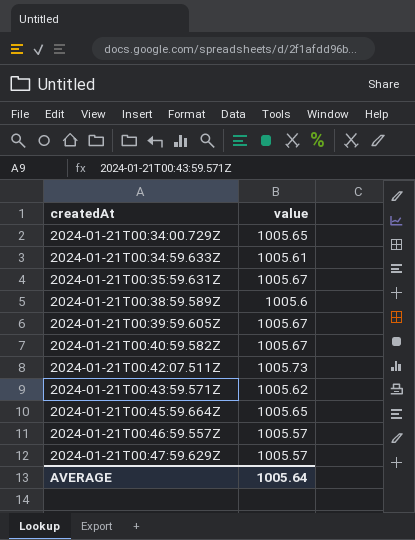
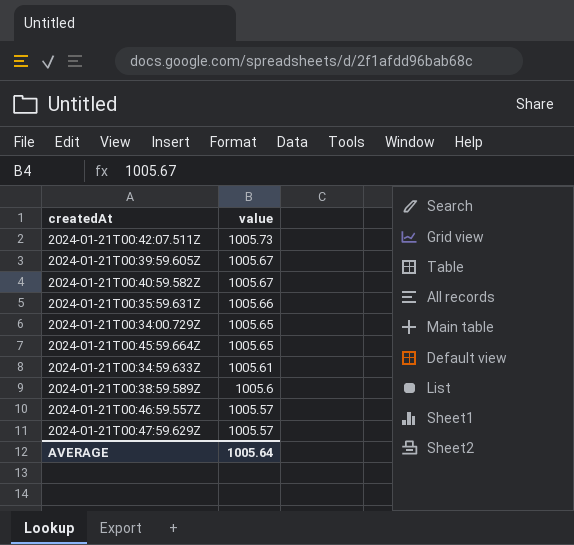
row order: createdAt ascending -> value descending
row 2024-01-21T00:43:59.571Z: 1005.62 -> none
2024-01-21T00:35:59.631Z | value: 1005.67 -> 1005.66

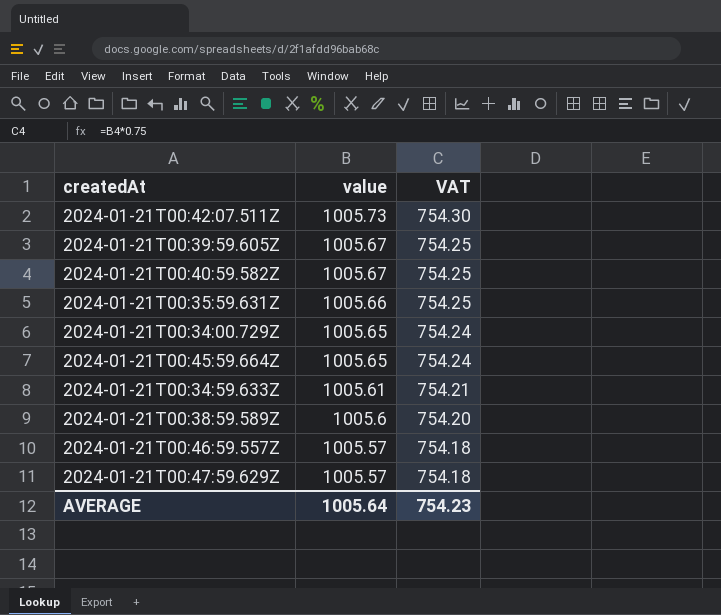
column VAT | formula: none -> [value] * 0.75

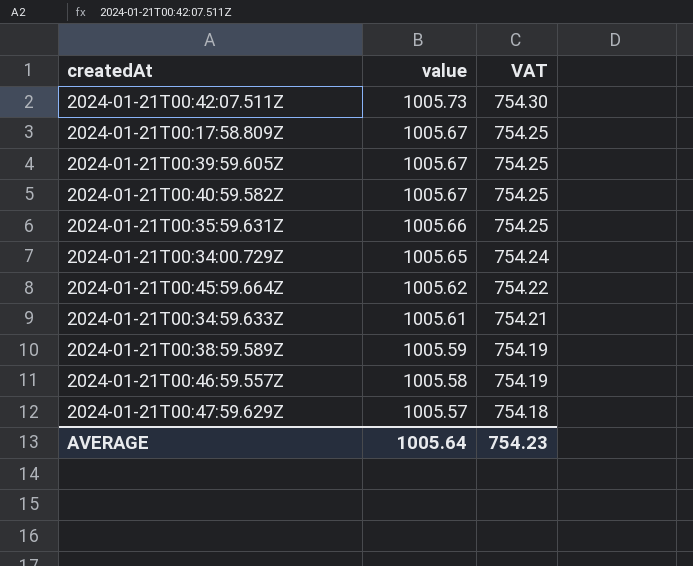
row 2024-01-21T00:17:58.809Z: none -> 1005.67 | 754.25
2024-01-21T00:45:59.664Z | value: 1005.65 -> 1005.62
2024-01-21T00:45:59.664Z | VAT: 754.24 -> 754.22
2024-01-21T00:38:59.589Z | value: 1005.6 -> 1005.59
2024-01-21T00:38:59.589Z | VAT: 754.20 -> 754.19
2024-01-21T00:46:59.557Z | value: 1005.57 -> 1005.58
2024-01-21T00:46:59.557Z | VAT: 754.18 -> 754.19

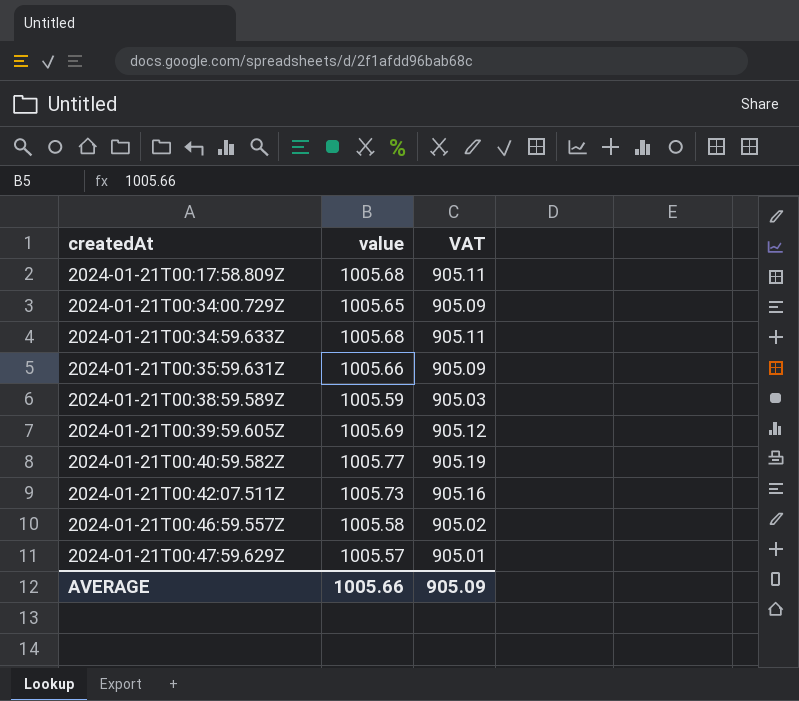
row order: value descending -> createdAt ascending
column VAT | formula: [value] * 0.75 -> [value] * 0.9
row 2024-01-21T00:45:59.664Z: 1005.62 | 754.22 -> none
2024-01-21T00:17:58.809Z | value: 1005.67 -> 1005.68
2024-01-21T00:34:59.633Z | value: 1005.61 -> 1005.68
2024-01-21T00:39:59.605Z | value: 1005.67 -> 1005.69
2024-01-21T00:40:59.582Z | value: 1005.67 -> 1005.77
AVERAGE | value: 1005.64 -> 1005.66
AVERAGE | VAT: 754.23 -> 905.09

